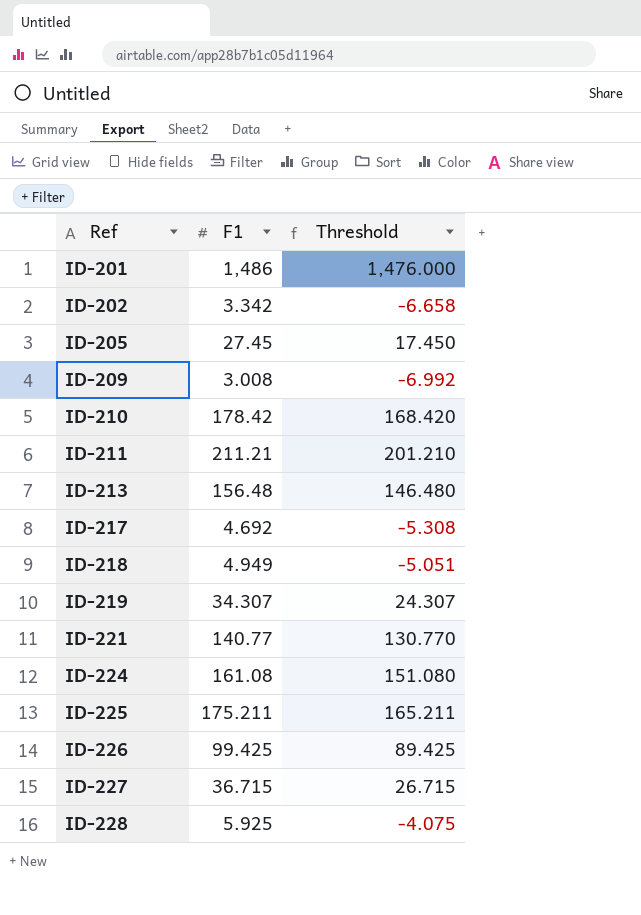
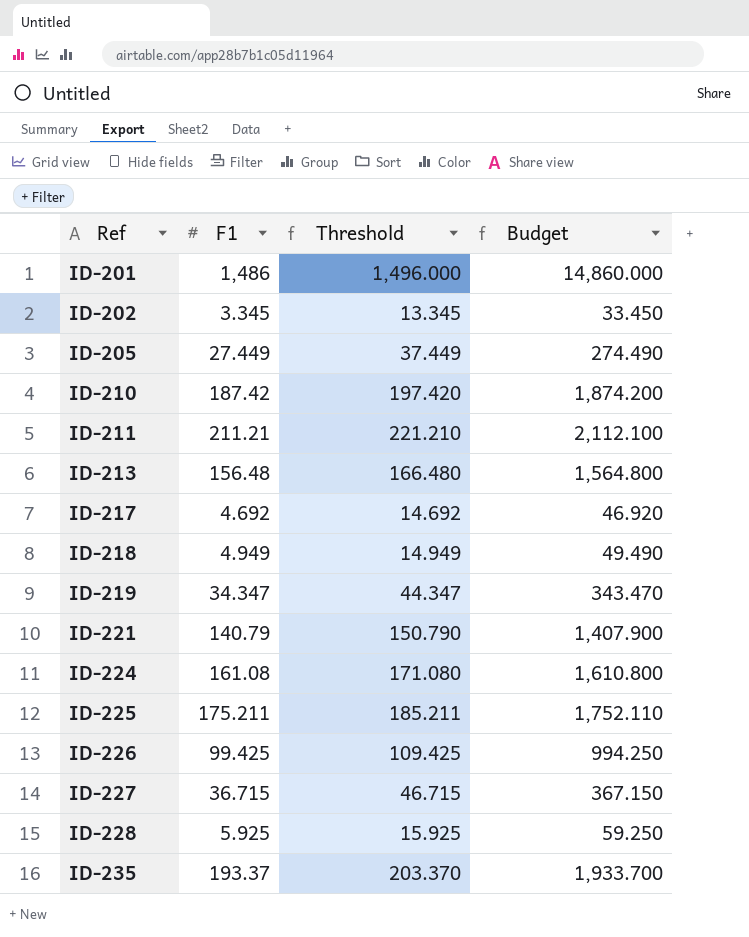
column Threshold | formula: [F1] - 10 -> [F1] + 10
column Budget | formula: none -> [F1] * 10
row ID-209: 3.008 | -6.992 -> none
ID-202 | F1: 3.342 -> 3.345
ID-205 | F1: 27.45 -> 27.449
ID-210 | F1: 178.42 -> 187.42
ID-219 | F1: 34.307 -> 34.347
ID-221 | F1: 140.77 -> 140.79
row ID-235: none -> 193.37 | 203.370 | 1,933.700

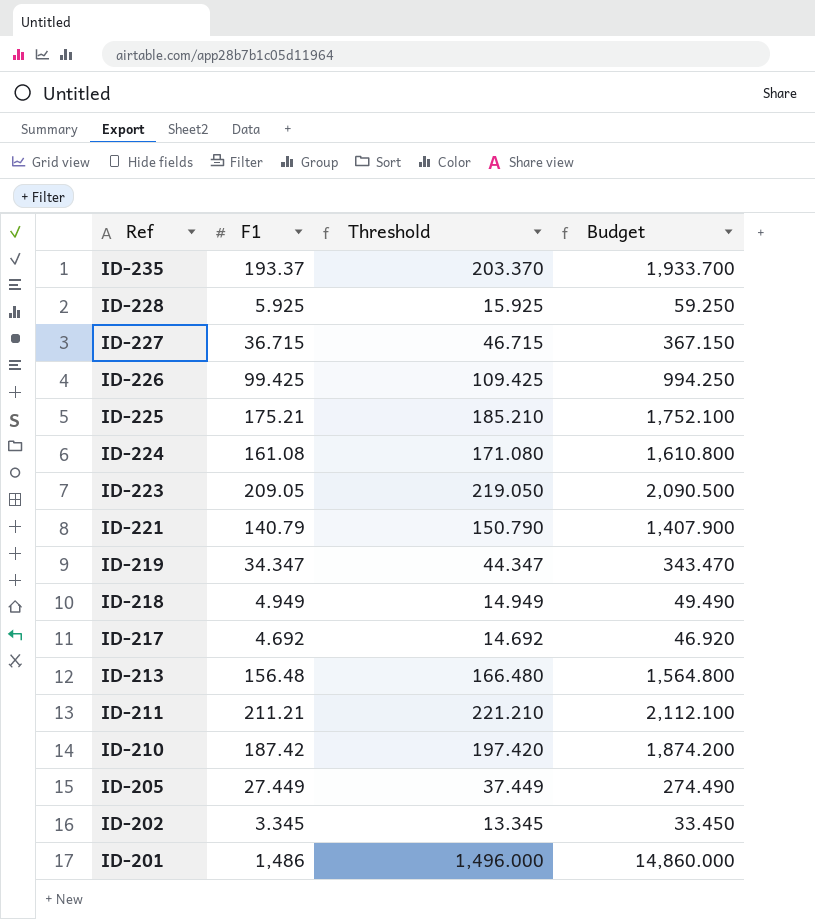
row order: Ref ascending -> Ref descending
ID-225 | F1: 175.211 -> 175.21
ID-225 | Threshold: 185.211 -> 185.210
ID-225 | Budget: 1,752.110 -> 1,752.100
row ID-223: none -> 209.05 | 219.050 | 2,090.500

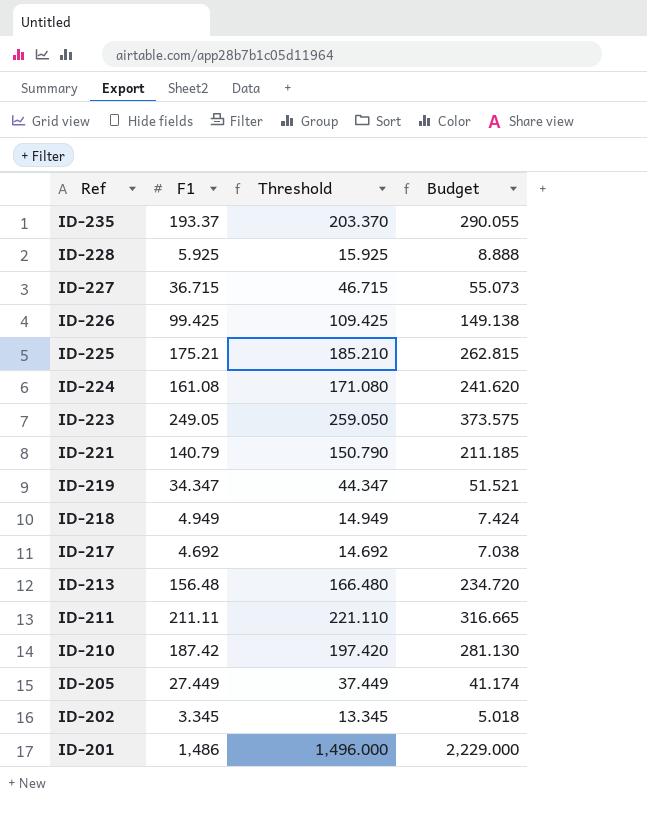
column Budget | formula: [F1] * 10 -> [F1] * 1.5
ID-223 | F1: 209.05 -> 249.05
ID-223 | Threshold: 219.050 -> 259.050
ID-211 | F1: 211.21 -> 211.11
ID-211 | Threshold: 221.210 -> 221.110

